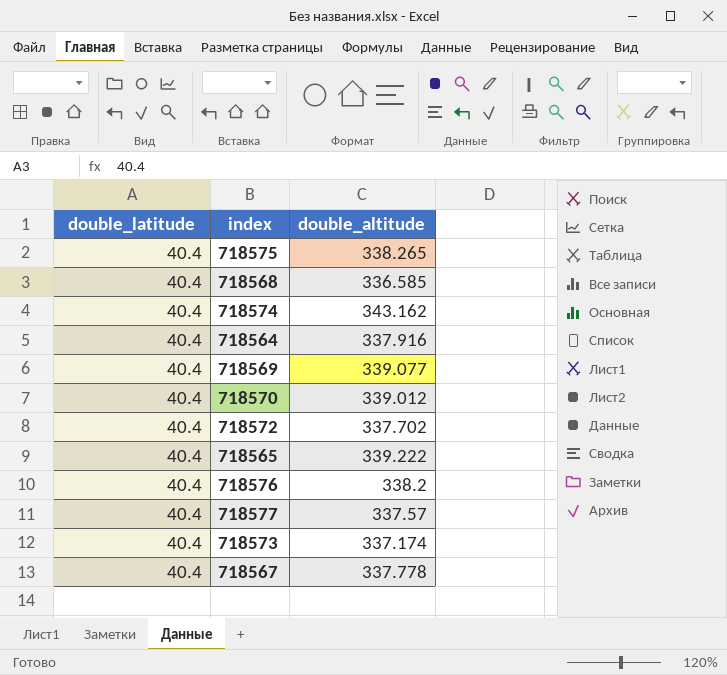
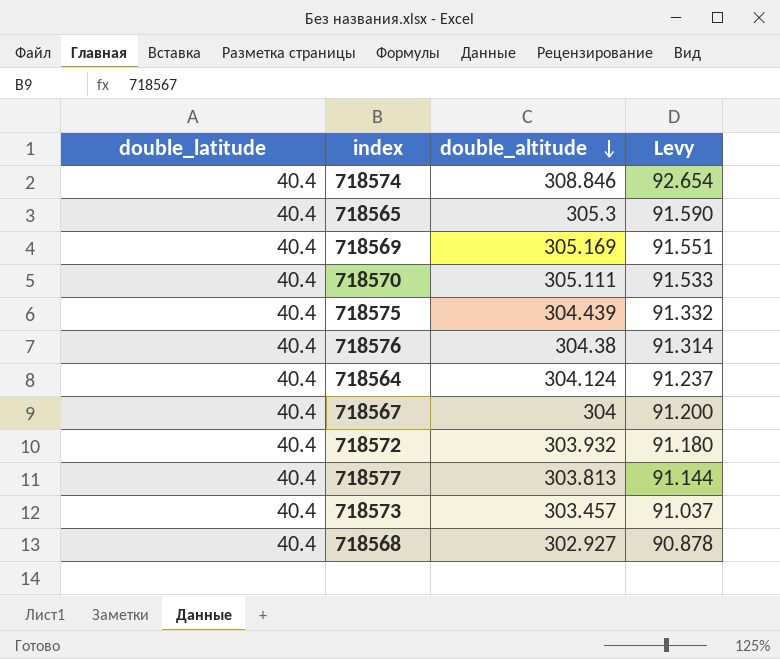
row order: none -> double_altitude descending
column Levy | formula: none -> [double_altitude] * 0.3
718574 | double_altitude: 343.162 -> 308.846
718565 | double_altitude: 339.222 -> 305.3
718569 | double_altitude: 339.077 -> 305.169
718570 | double_altitude: 339.012 -> 305.111
718575 | double_altitude: 338.265 -> 304.439
718576 | double_altitude: 338.2 -> 304.38
718564 | double_altitude: 337.916 -> 304.124
718567 | double_altitude: 337.778 -> 304
718572 | double_altitude: 337.702 -> 303.932
718577 | double_altitude: 337.57 -> 303.813
718573 | double_altitude: 337.174 -> 303.457
718568 | double_altitude: 336.585 -> 302.927

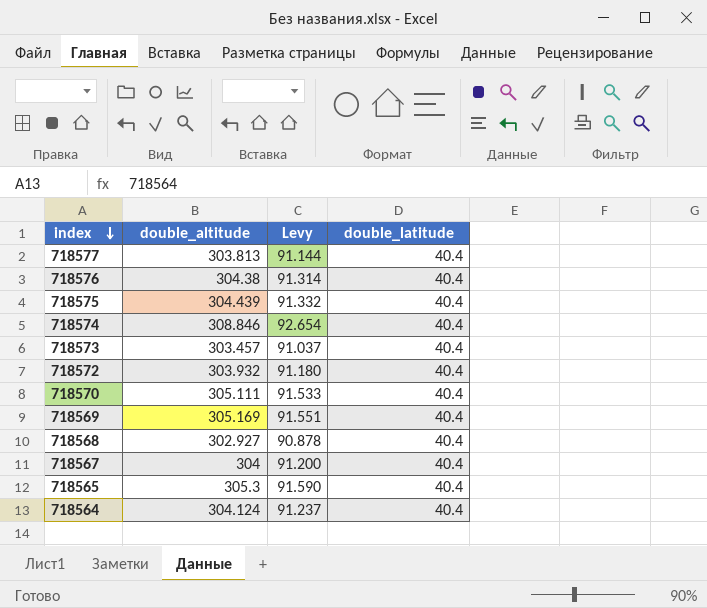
row order: double_altitude descending -> index descending
column double_latitude | position: 1 -> 4

